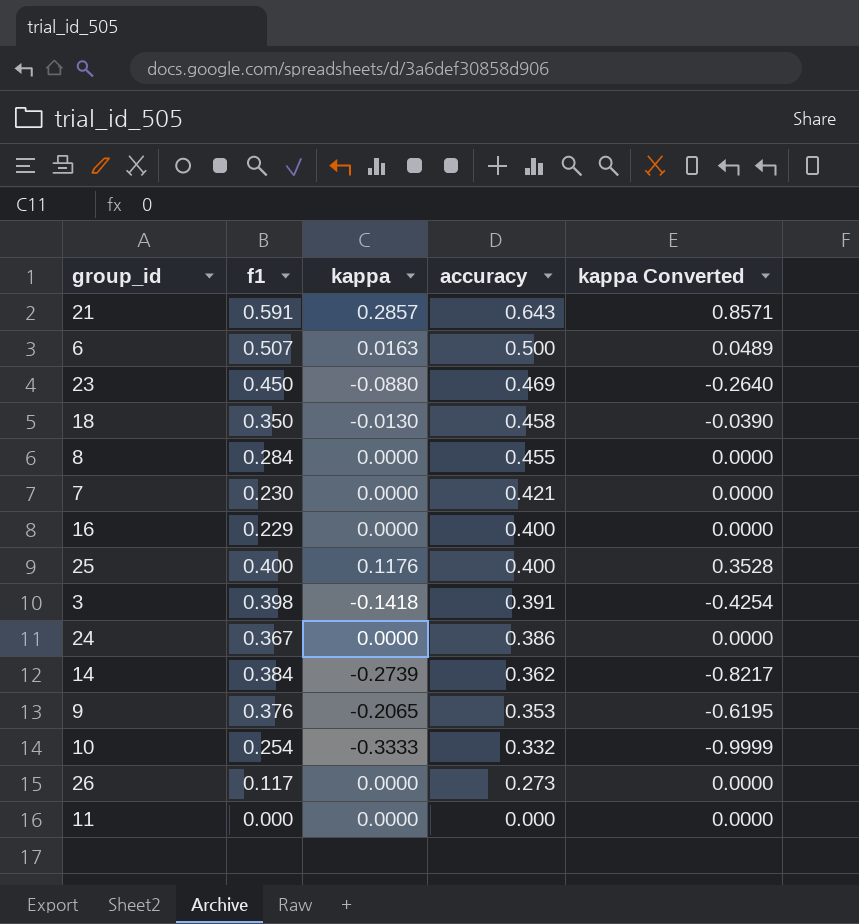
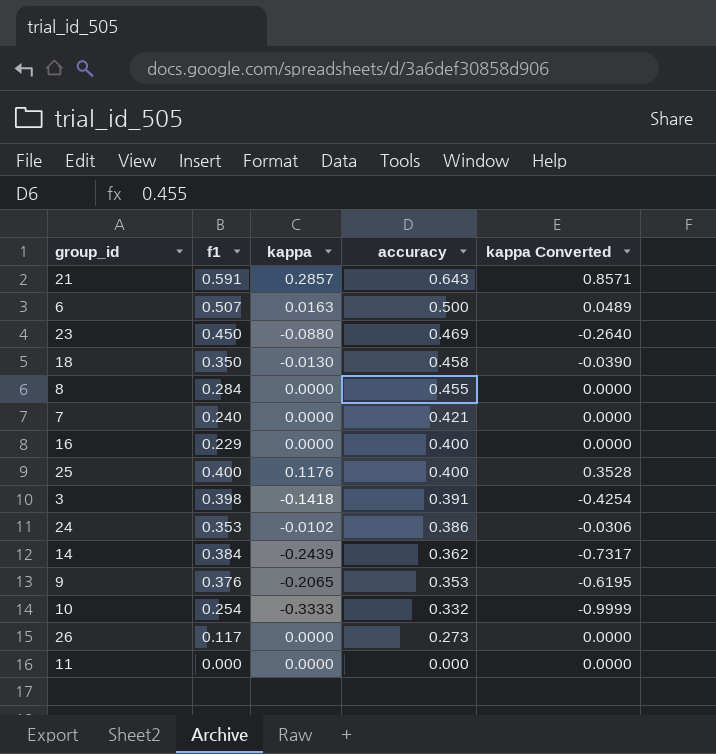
7 | f1: 0.230 -> 0.240
24 | f1: 0.367 -> 0.353
24 | kappa: 0.0000 -> -0.0102
24 | kappa Converted: 0.0000 -> -0.0306
14 | kappa: -0.2739 -> -0.2439
14 | kappa Converted: -0.8217 -> -0.7317

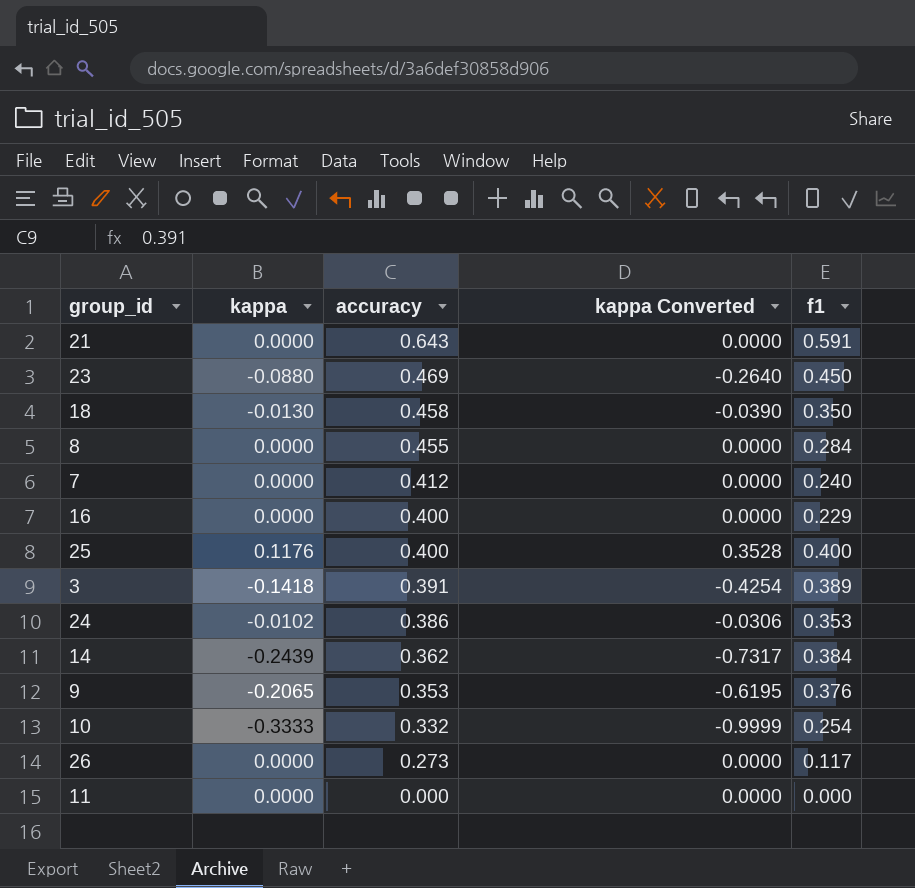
column f1 | position: 2 -> 5
row 6: 0.507 | 0.0163 | 0.500 | 0.0489 -> none
21 | kappa: 0.2857 -> 0.0000
21 | kappa Converted: 0.8571 -> 0.0000
7 | accuracy: 0.421 -> 0.412
3 | f1: 0.398 -> 0.389

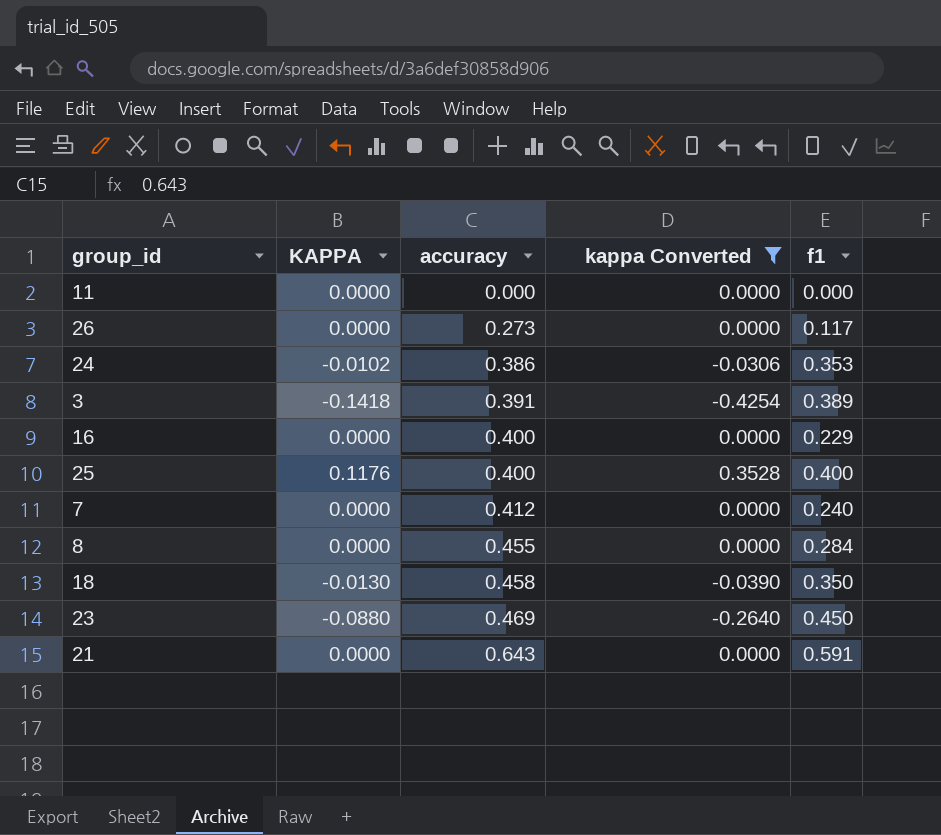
filter: none -> kappa Converted >= -0.4254
row order: accuracy descending -> accuracy ascending
column name: kappa -> KAPPA

